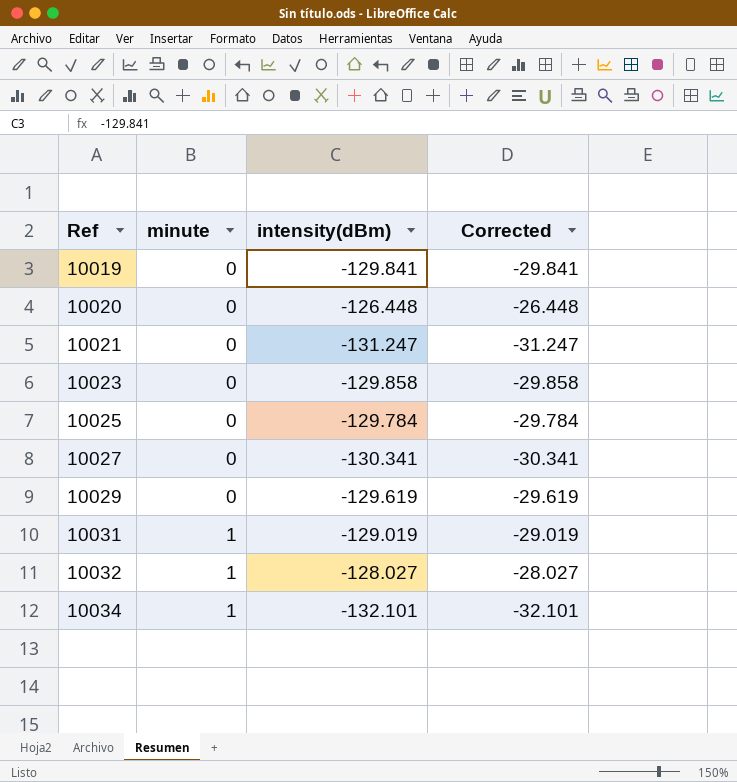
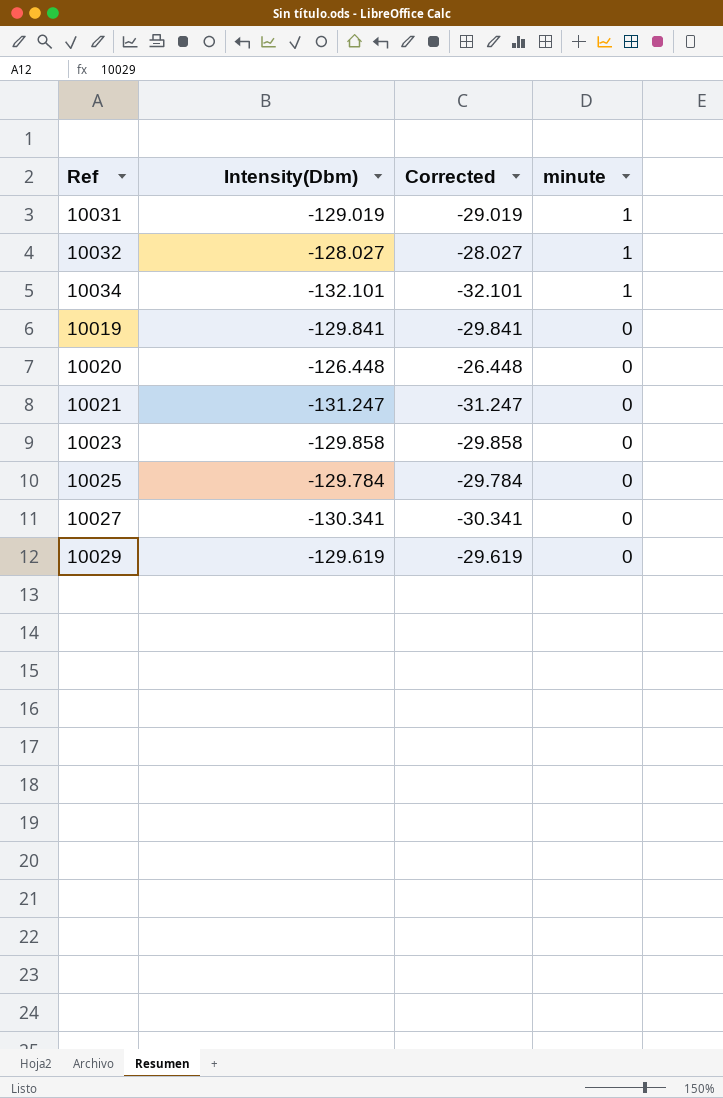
row order: Ref ascending -> minute descending
column name: intensity(dBm) -> Intensity(Dbm)
column minute | position: 2 -> 4

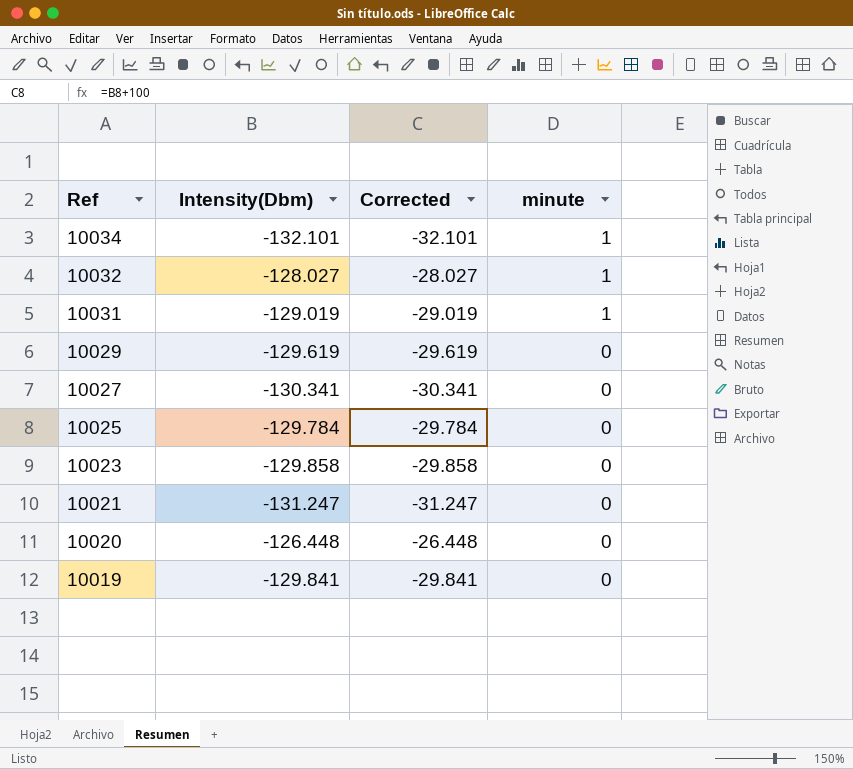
row order: minute descending -> Ref descending

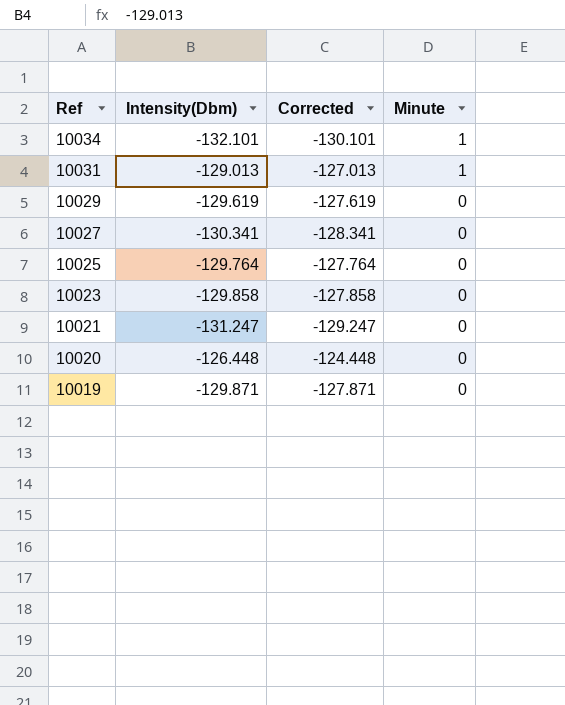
column Corrected | formula: [Intensity(Dbm)] + 100 -> [Intensity(Dbm)] + 2
column name: minute -> Minute
row 10032: -128.027 | -28.027 | 1 -> none
10031 | Intensity(Dbm): -129.019 -> -129.013
10025 | Intensity(Dbm): -129.784 -> -129.764
10019 | Intensity(Dbm): -129.841 -> -129.871

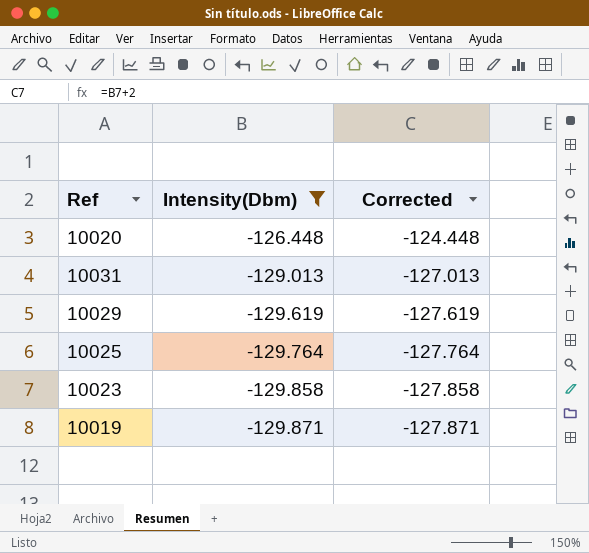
filter: none -> Intensity(Dbm) >= -129.871
row order: Ref descending -> Intensity(Dbm) descending
column Minute | position: 4 -> none

